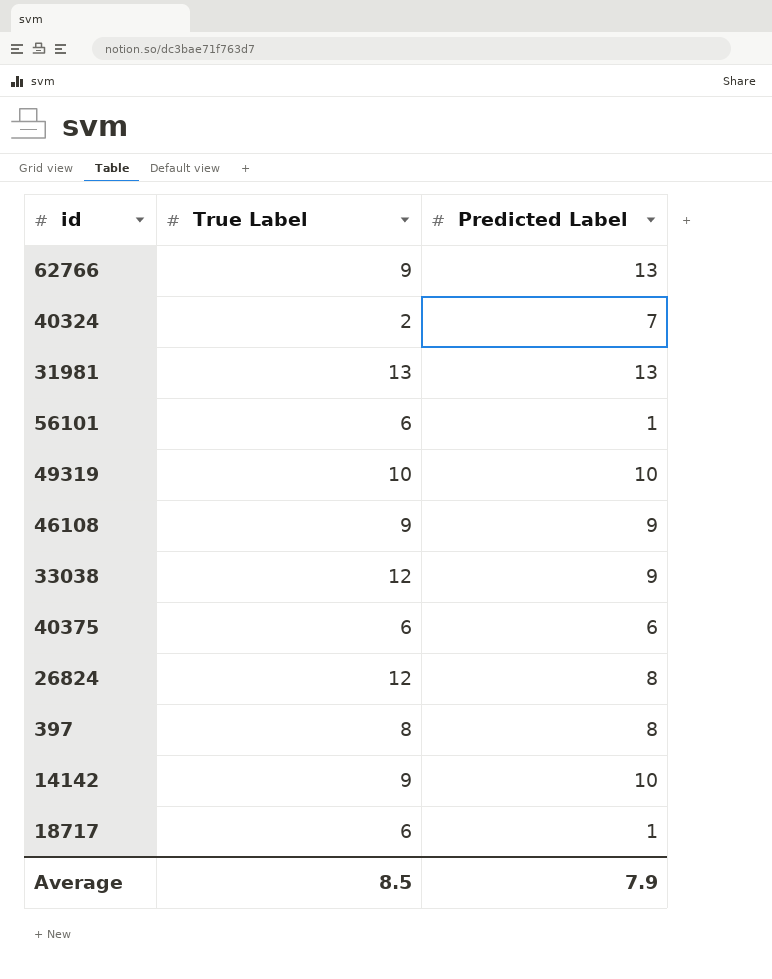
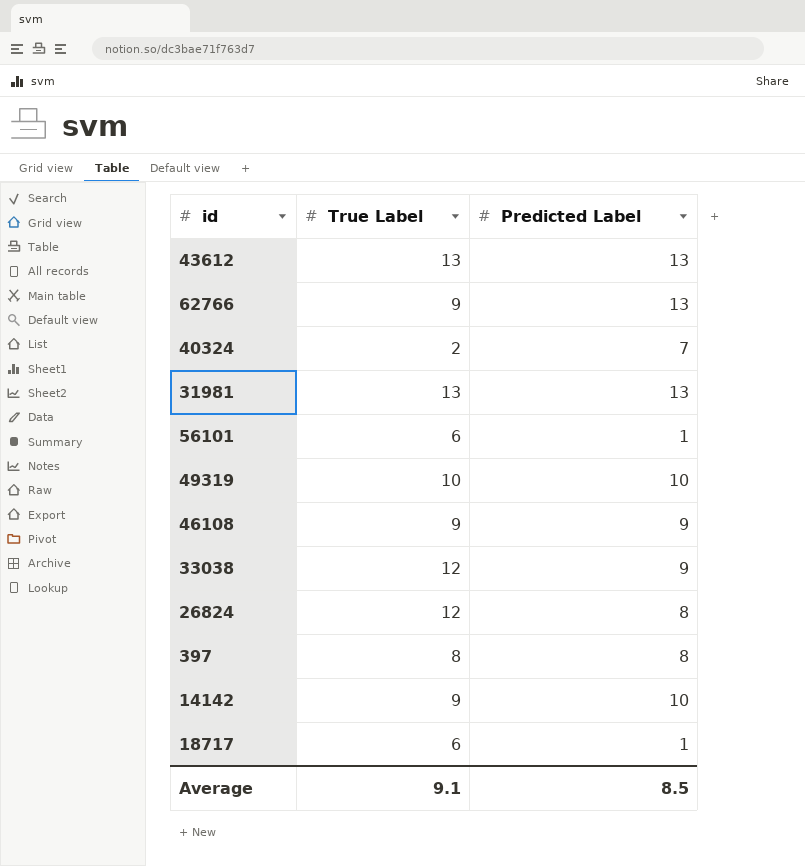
row 40375: 6 | 6 -> none
row 43612: none -> 13 | 13
Average | True Label: 8.5 -> 9.1
Average | Predicted Label: 7.9 -> 8.5

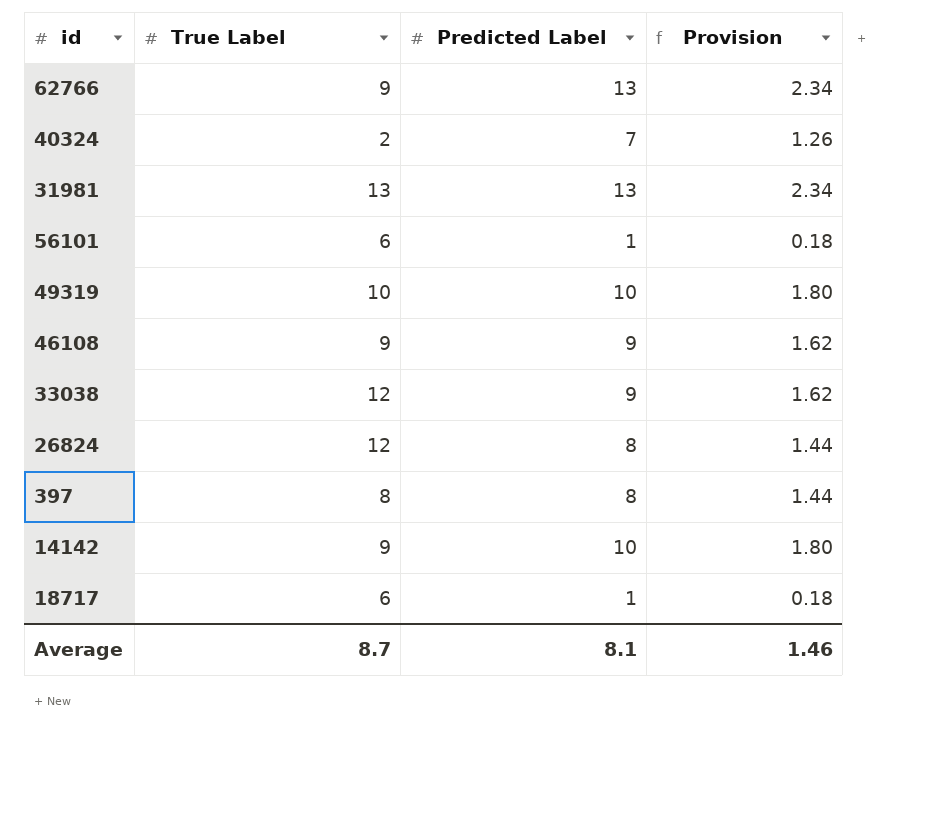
column Provision | formula: none -> [Predicted Label] * 0.18
row 43612: 13 | 13 -> none
Average | True Label: 9.1 -> 8.7
Average | Predicted Label: 8.5 -> 8.1

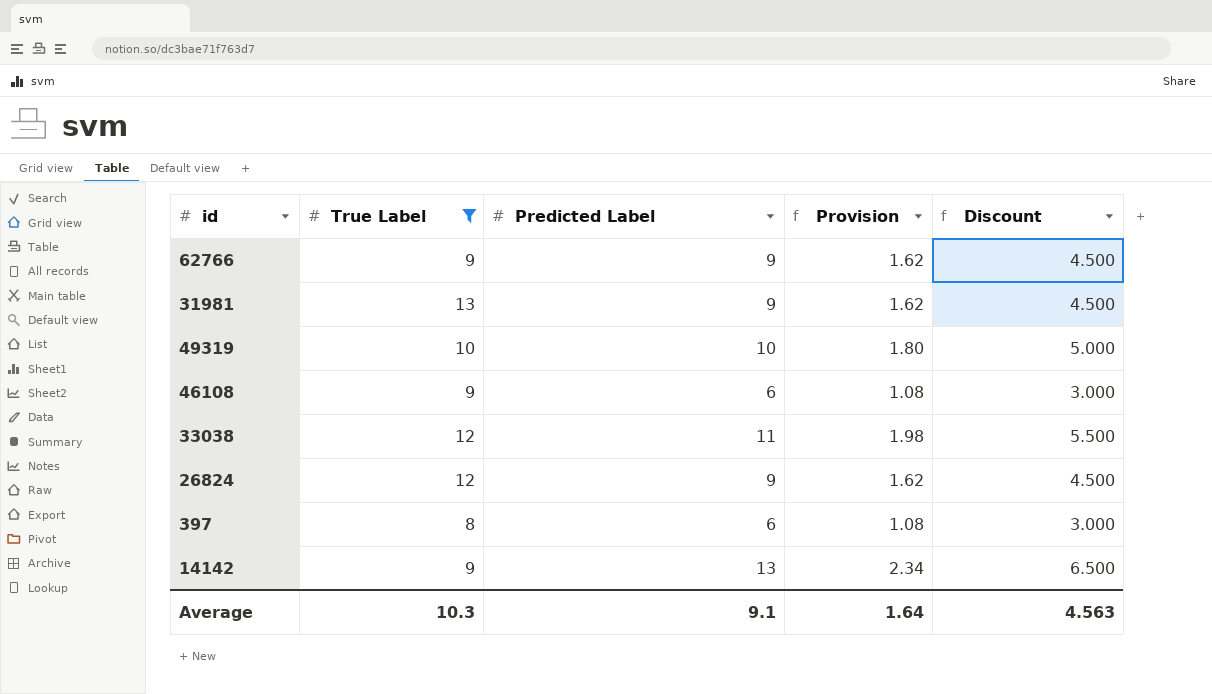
filter: none -> True Label >= 8
column Discount | formula: none -> [Predicted Label] * 0.5
62766 | Predicted Label: 13 -> 9
62766 | Provision: 2.34 -> 1.62
31981 | Predicted Label: 13 -> 9
31981 | Provision: 2.34 -> 1.62
46108 | Predicted Label: 9 -> 6
46108 | Provision: 1.62 -> 1.08
33038 | Predicted Label: 9 -> 11
33038 | Provision: 1.62 -> 1.98
26824 | Predicted Label: 8 -> 9
26824 | Provision: 1.44 -> 1.62
397 | Predicted Label: 8 -> 6
397 | Provision: 1.44 -> 1.08
14142 | Predicted Label: 10 -> 13
14142 | Provision: 1.80 -> 2.34
Average | True Label: 8.7 -> 10.3
Average | Predicted Label: 8.1 -> 9.1
Average | Provision: 1.46 -> 1.64

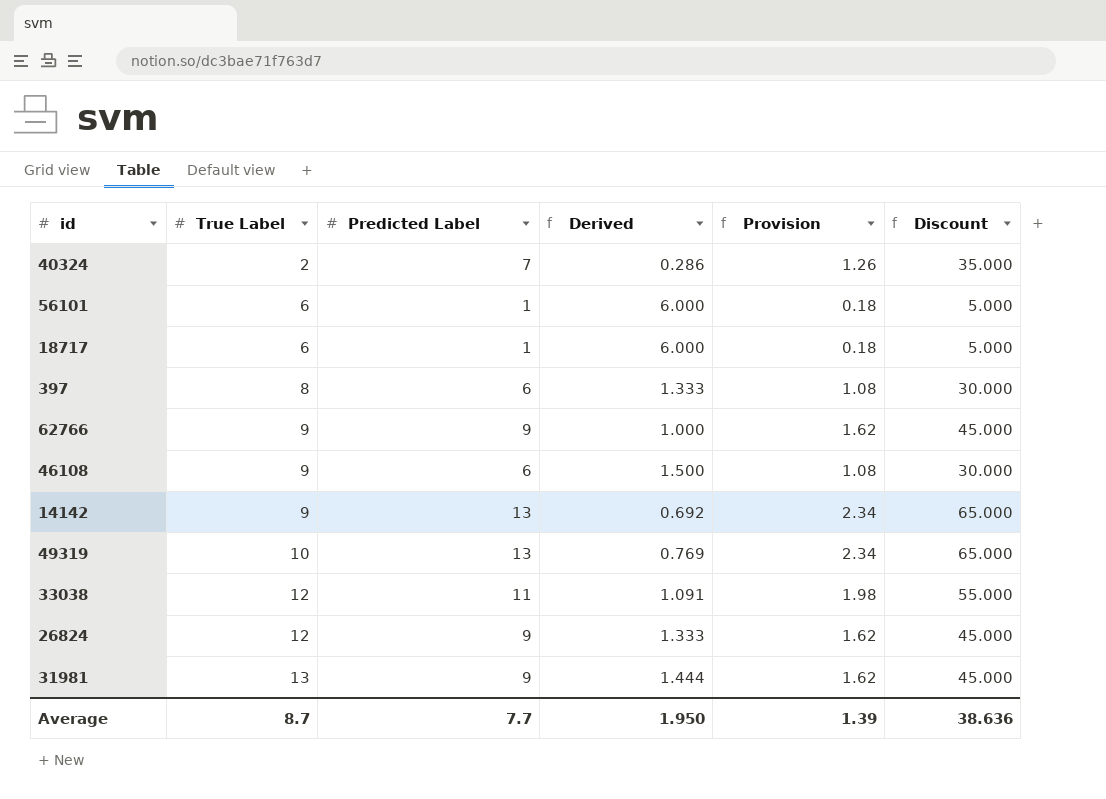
filter: True Label >= 8 -> none
row order: none -> True Label ascending
column Derived | formula: none -> [True Label] / [Predicted Label]
column Discount | formula: [Predicted Label] * 0.5 -> [Predicted Label] * 5
49319 | Predicted Label: 10 -> 13
49319 | Provision: 1.80 -> 2.34
Average | True Label: 10.3 -> 8.7
Average | Predicted Label: 9.1 -> 7.7
Average | Provision: 1.64 -> 1.39
Average | Discount: 4.563 -> 38.636

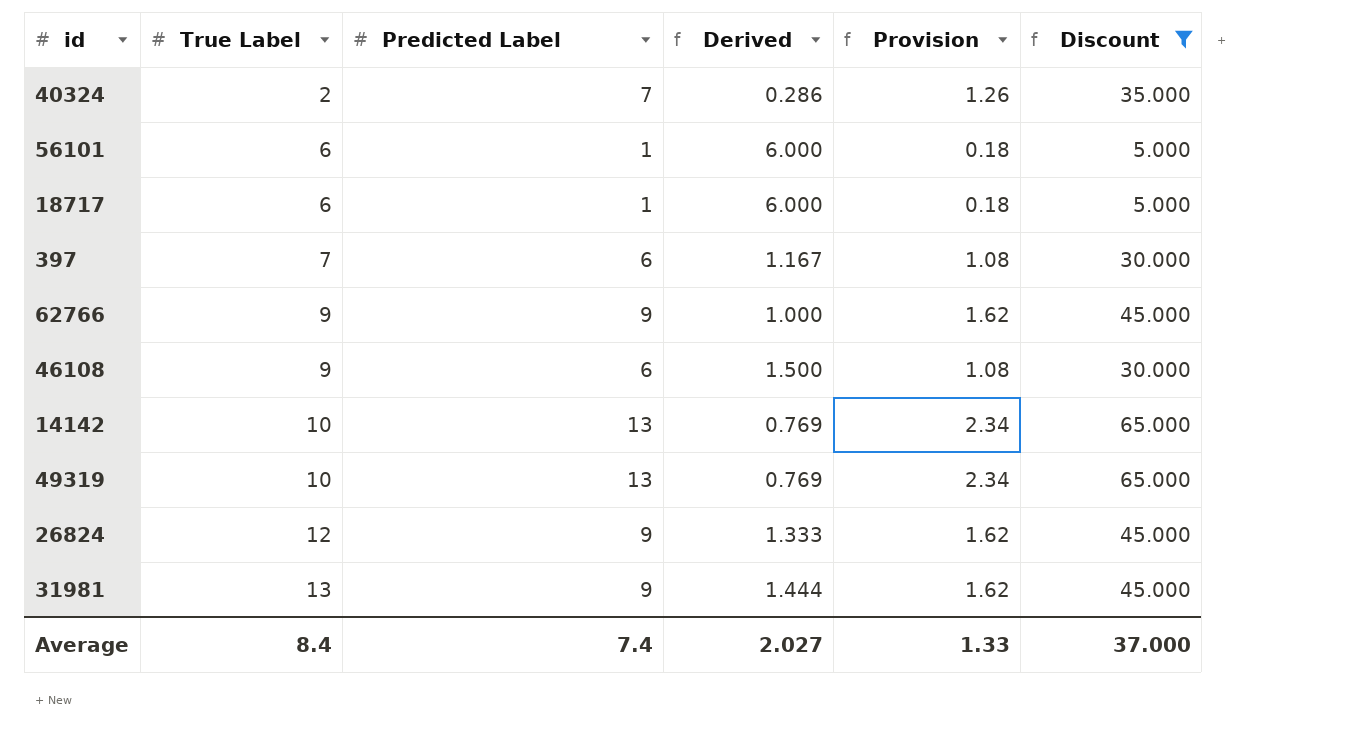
filter: none -> Discount != 55.000
397 | True Label: 8 -> 7
397 | Derived: 1.333 -> 1.167
14142 | True Label: 9 -> 10
14142 | Derived: 0.692 -> 0.769
Average | True Label: 8.7 -> 8.4
Average | Predicted Label: 7.7 -> 7.4
Average | Derived: 1.950 -> 2.027
Average | Provision: 1.39 -> 1.33
Average | Discount: 38.636 -> 37.000

